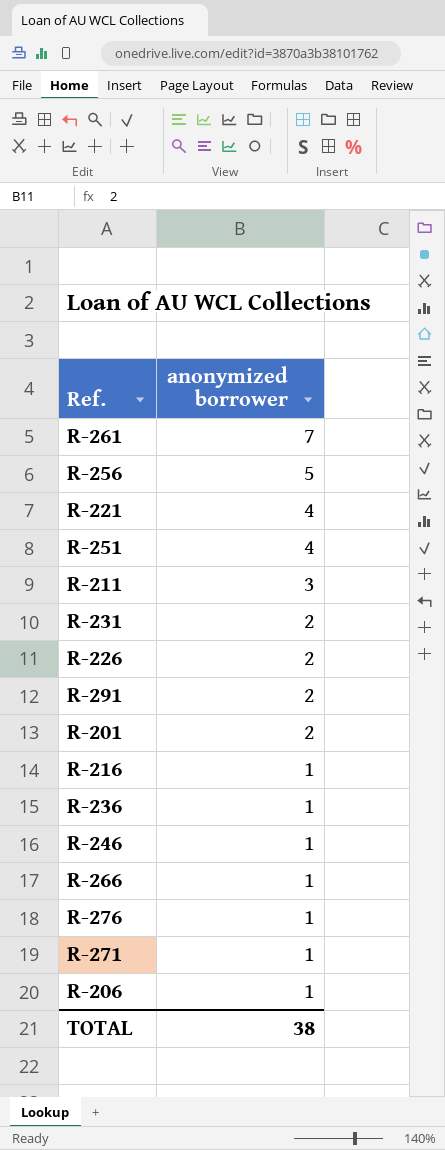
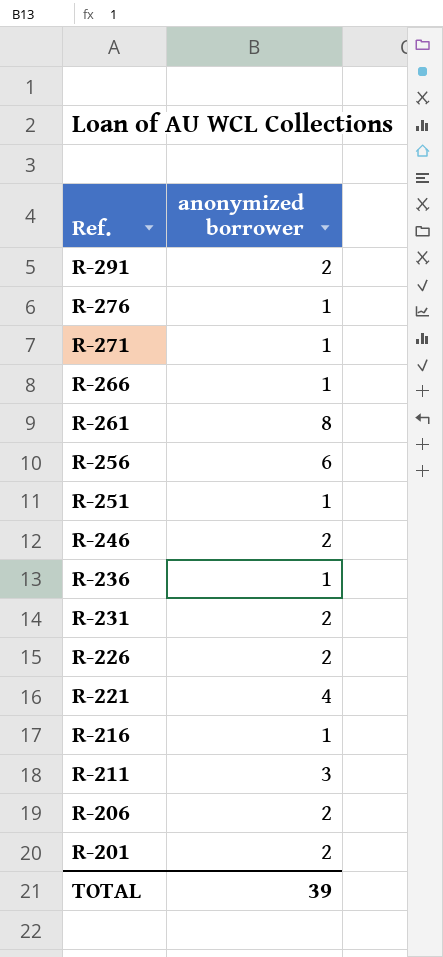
row order: anonymized borrower descending -> Ref. descending
R-261 | anonymized borrower: 7 -> 8
R-256 | anonymized borrower: 5 -> 6
R-251 | anonymized borrower: 4 -> 1
R-246 | anonymized borrower: 1 -> 2
R-206 | anonymized borrower: 1 -> 2
TOTAL | anonymized borrower: 38 -> 39

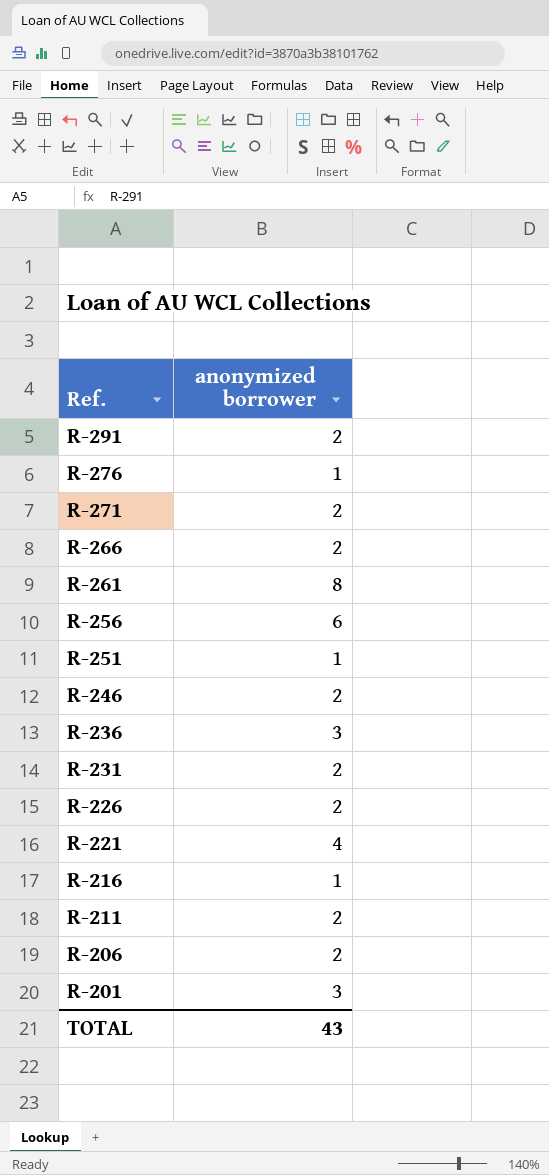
R-271 | anonymized borrower: 1 -> 2
R-266 | anonymized borrower: 1 -> 2
R-236 | anonymized borrower: 1 -> 3
R-211 | anonymized borrower: 3 -> 2
R-201 | anonymized borrower: 2 -> 3
TOTAL | anonymized borrower: 39 -> 43

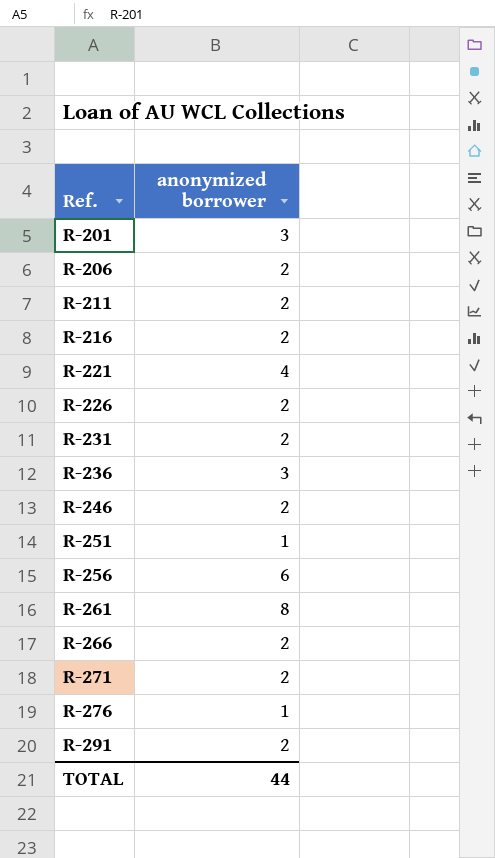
row order: Ref. descending -> Ref. ascending
R-216 | anonymized borrower: 1 -> 2
TOTAL | anonymized borrower: 43 -> 44

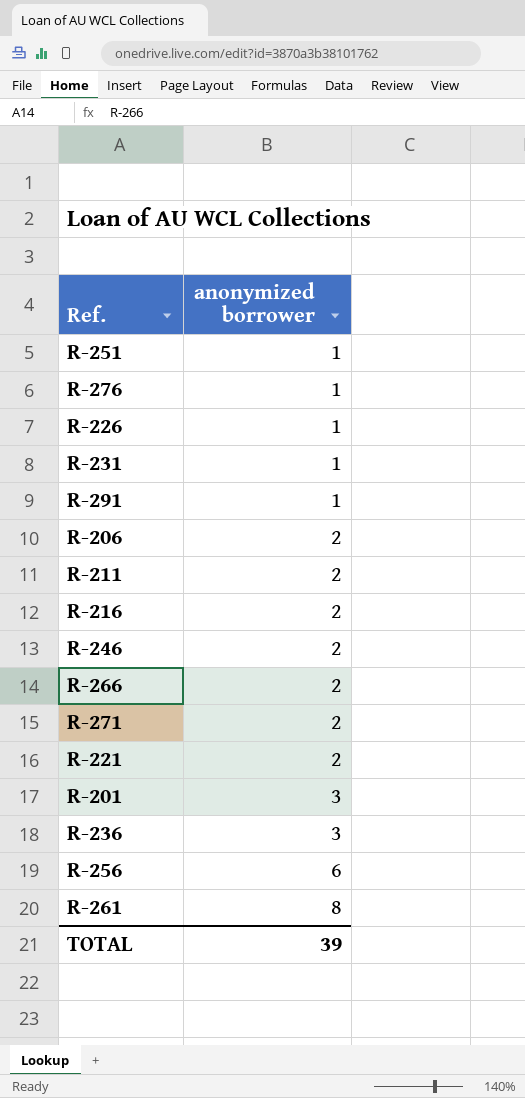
row order: Ref. ascending -> anonymized borrower ascending
R-226 | anonymized borrower: 2 -> 1
R-231 | anonymized borrower: 2 -> 1
R-291 | anonymized borrower: 2 -> 1
R-221 | anonymized borrower: 4 -> 2
TOTAL | anonymized borrower: 44 -> 39

